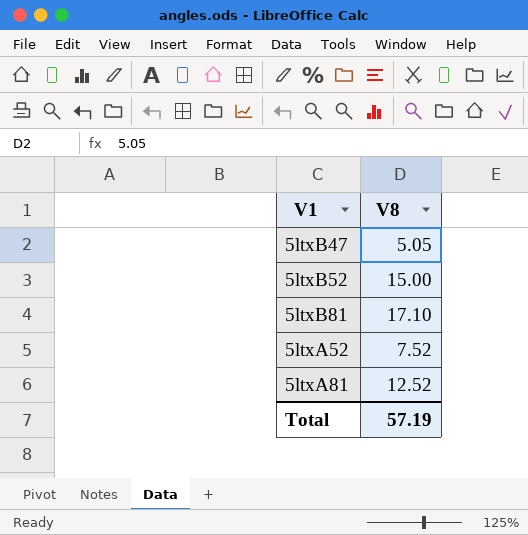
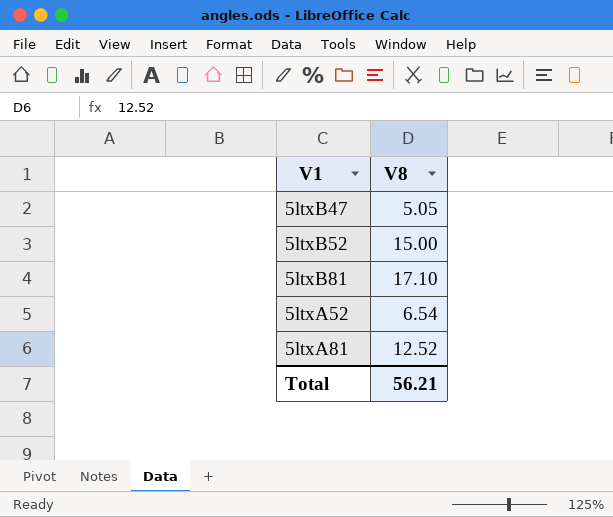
5ltxA52 | V8: 7.52 -> 6.54
Total | V8: 57.19 -> 56.21

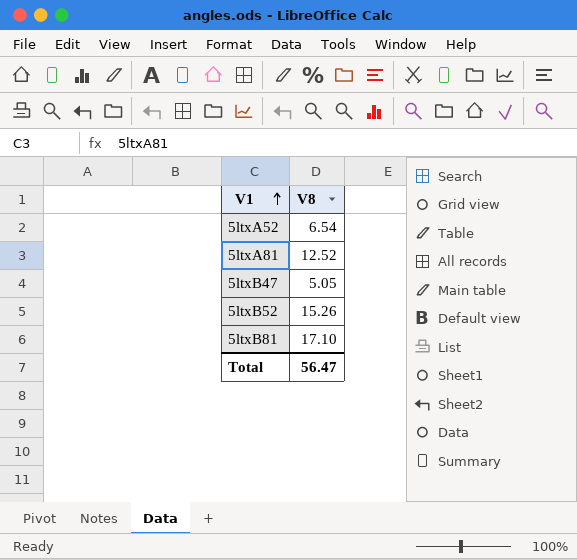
row order: none -> V1 ascending
5ltxB52 | V8: 15.00 -> 15.26
Total | V8: 56.21 -> 56.47

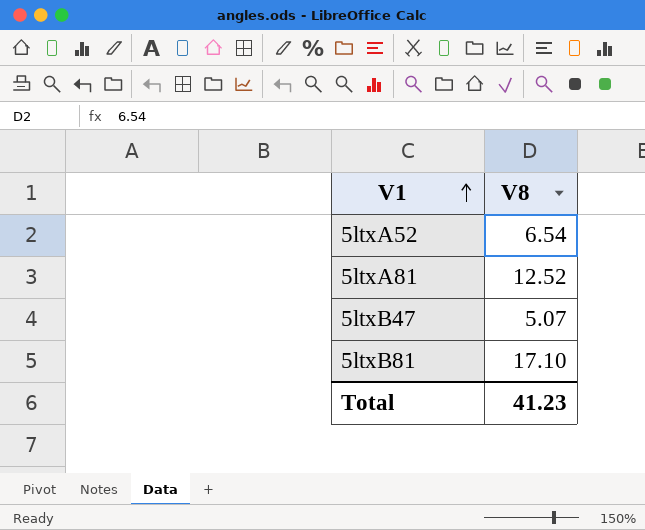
row 5ltxB52: 15.26 -> none
5ltxB47 | V8: 5.05 -> 5.07
Total | V8: 56.47 -> 41.23

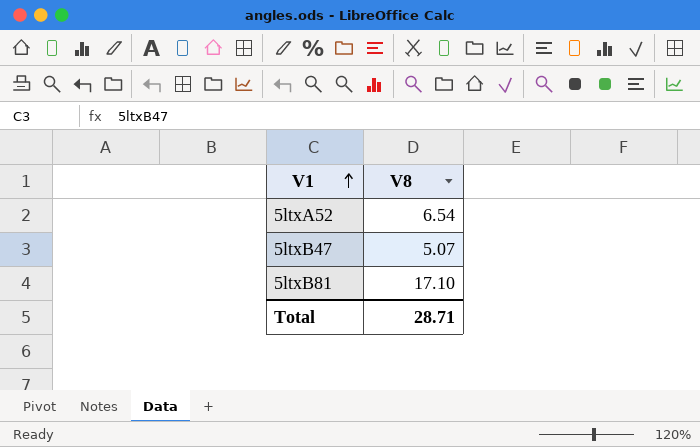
row 5ltxA81: 12.52 -> none
Total | V8: 41.23 -> 28.71

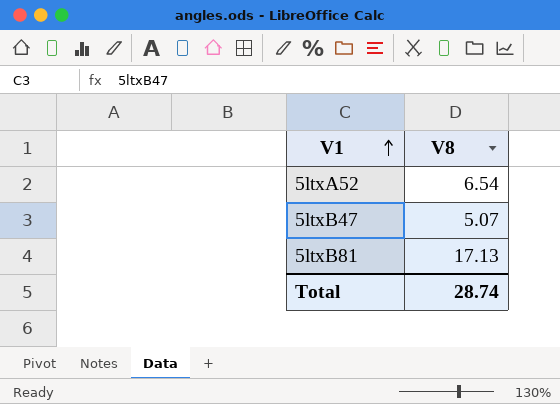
5ltxB81 | V8: 17.10 -> 17.13
Total | V8: 28.71 -> 28.74

